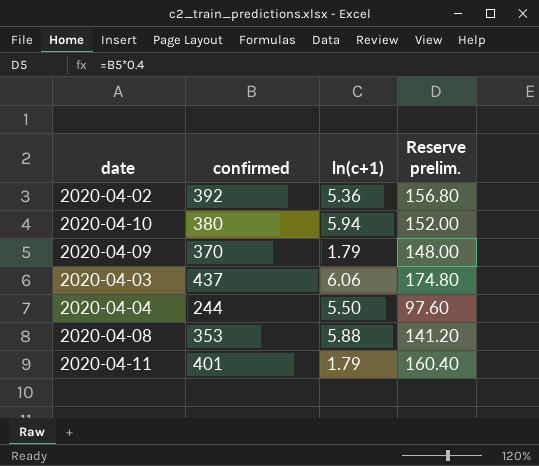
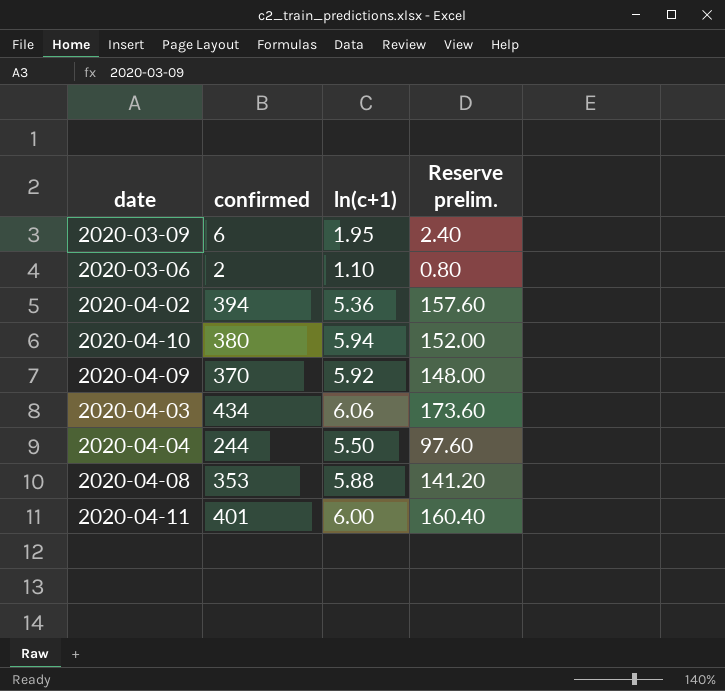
row 2020-03-09: none -> 6 | 1.95 | 2.40
row 2020-03-06: none -> 2 | 1.10 | 0.80
2020-04-02 | confirmed: 392 -> 394
2020-04-02 | Reserve prelim.: 156.80 -> 157.60
2020-04-09 | ln(c+1): 1.79 -> 5.92
2020-04-03 | confirmed: 437 -> 434
2020-04-03 | Reserve prelim.: 174.80 -> 173.60
2020-04-11 | ln(c+1): 1.79 -> 6.00

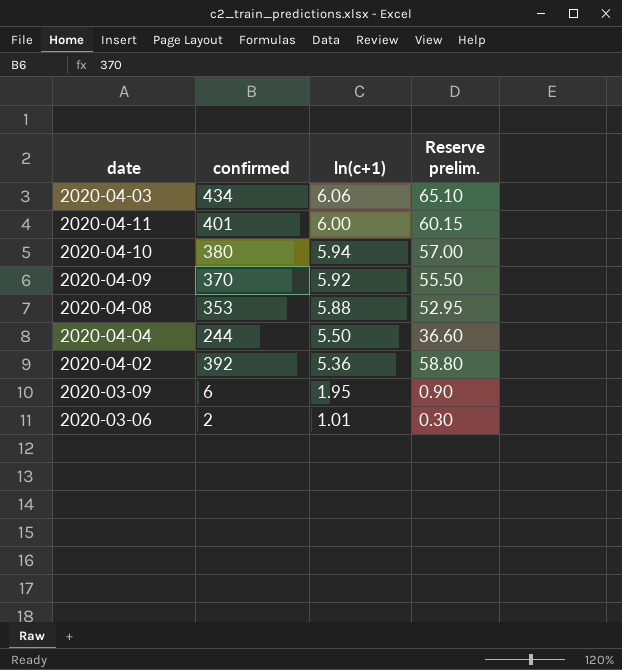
row order: none -> ln(c+1) descending
column Reserve prelim. | formula: [confirmed] * 0.4 -> [confirmed] * 0.15
2020-04-02 | confirmed: 394 -> 392
2020-03-06 | ln(c+1): 1.10 -> 1.01

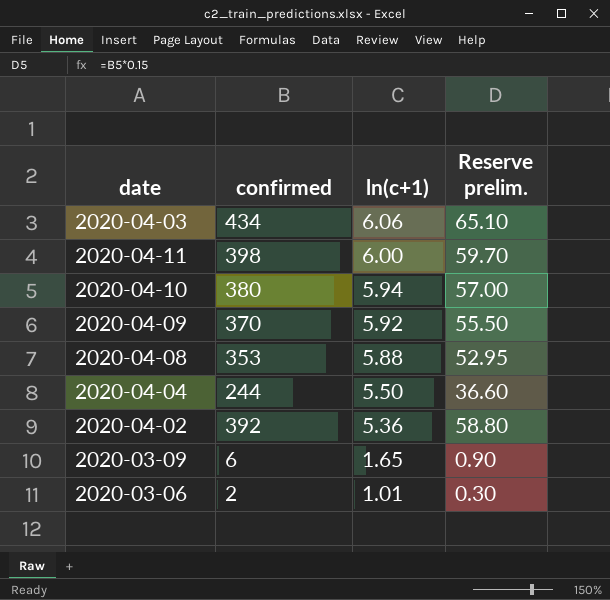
2020-04-11 | confirmed: 401 -> 398
2020-04-11 | Reserve prelim.: 60.15 -> 59.70
2020-03-09 | ln(c+1): 1.95 -> 1.65

